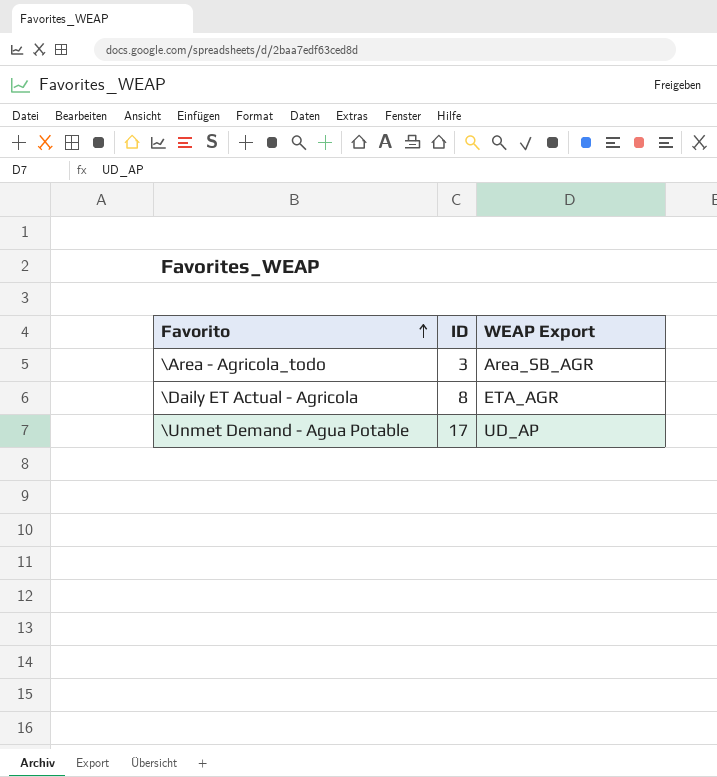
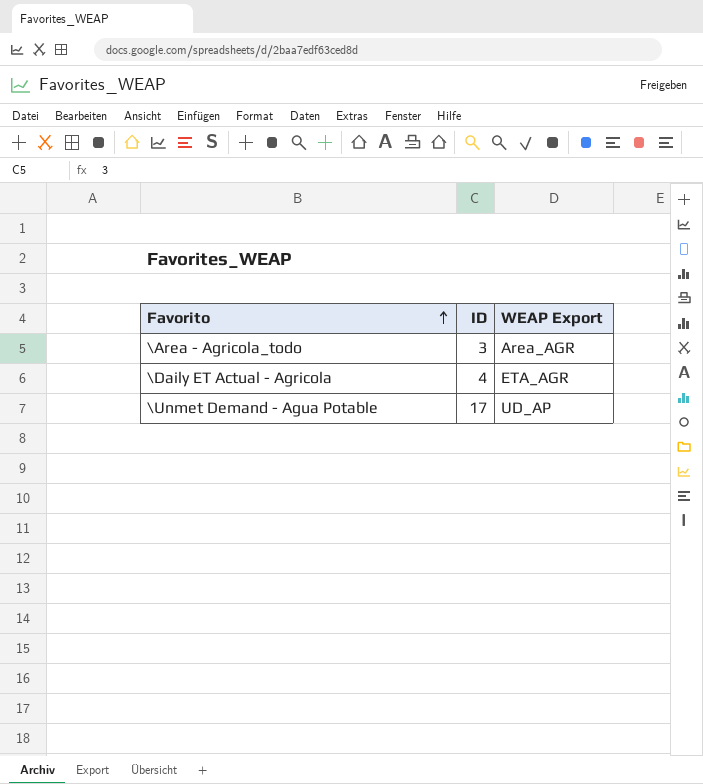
\Area - Agricola_todo | WEAP Export: Area_SB_AGR -> Area_AGR
\Daily ET Actual - Agricola | ID: 8 -> 4

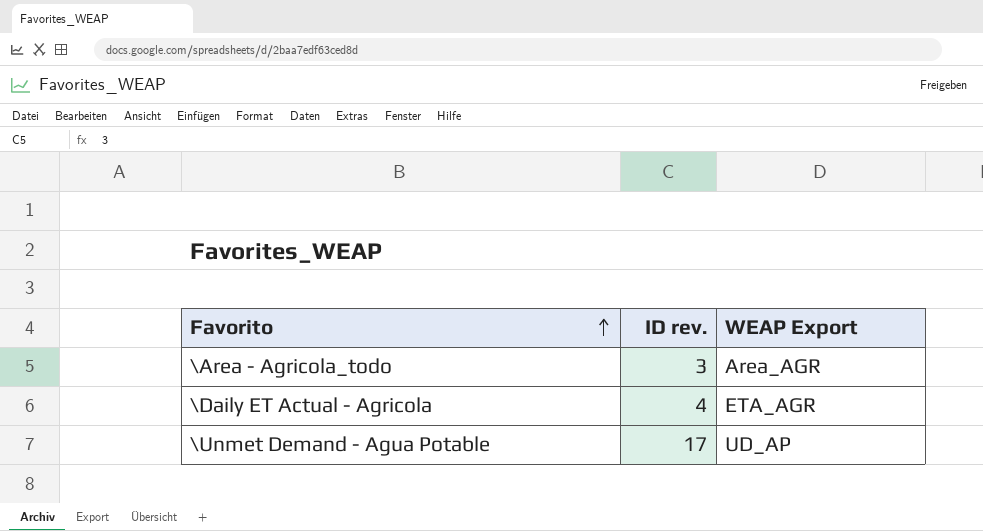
column name: ID -> ID rev.

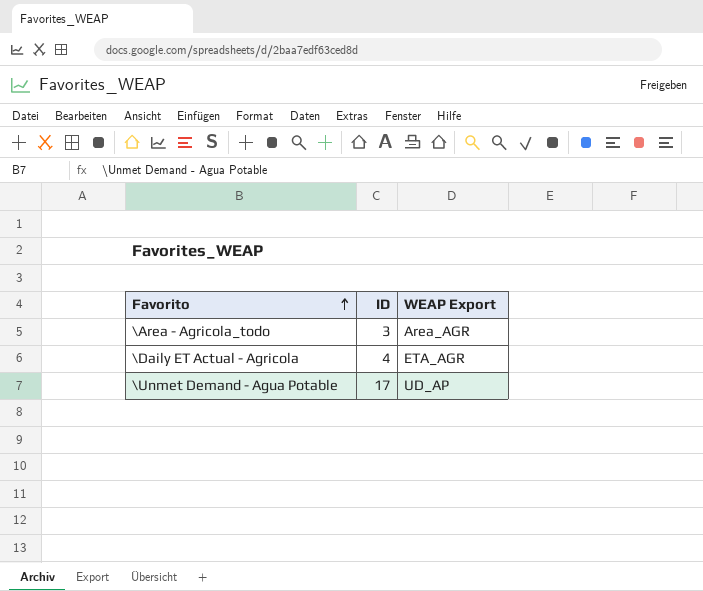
column name: ID rev. -> ID

